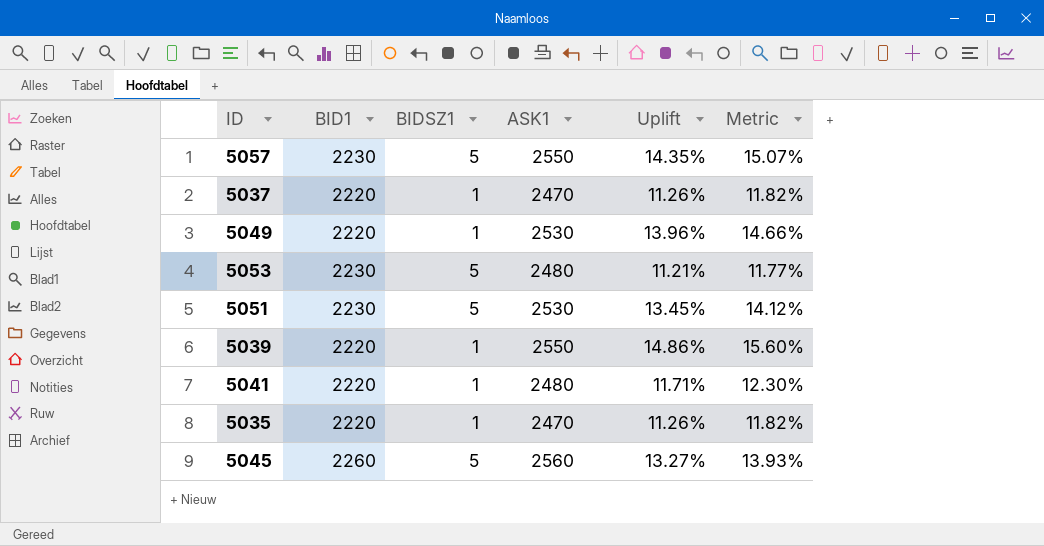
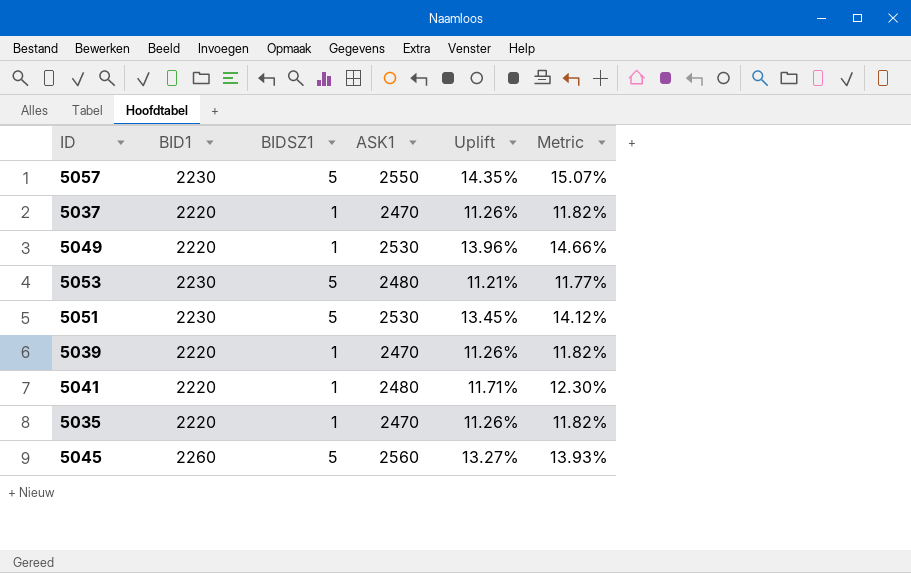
5039 | ASK1: 2550 -> 2470
5039 | Uplift: 14.86% -> 11.26%
5039 | Metric: 15.60% -> 11.82%

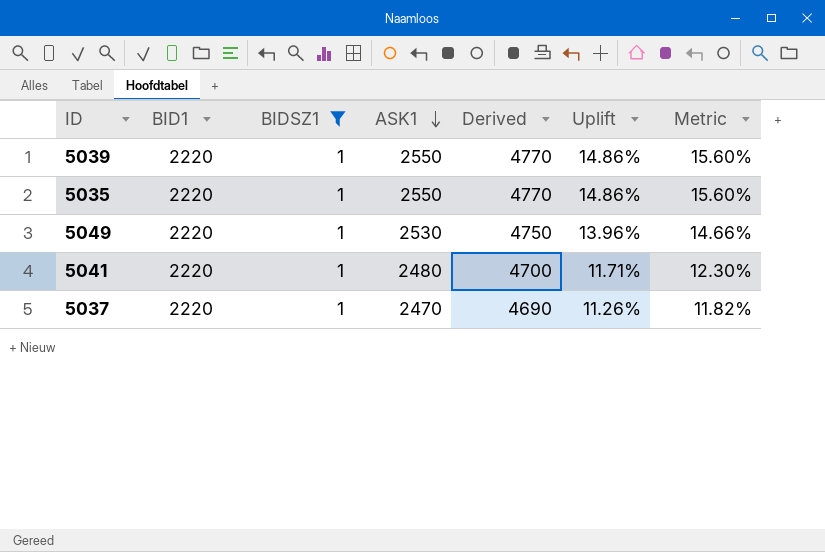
filter: none -> BIDSZ1 = 1
row order: none -> ASK1 descending
column Derived | formula: none -> [BID1] + [ASK1]
5039 | ASK1: 2470 -> 2550
5039 | Uplift: 11.26% -> 14.86%
5039 | Metric: 11.82% -> 15.60%
5035 | ASK1: 2470 -> 2550
5035 | Uplift: 11.26% -> 14.86%
5035 | Metric: 11.82% -> 15.60%

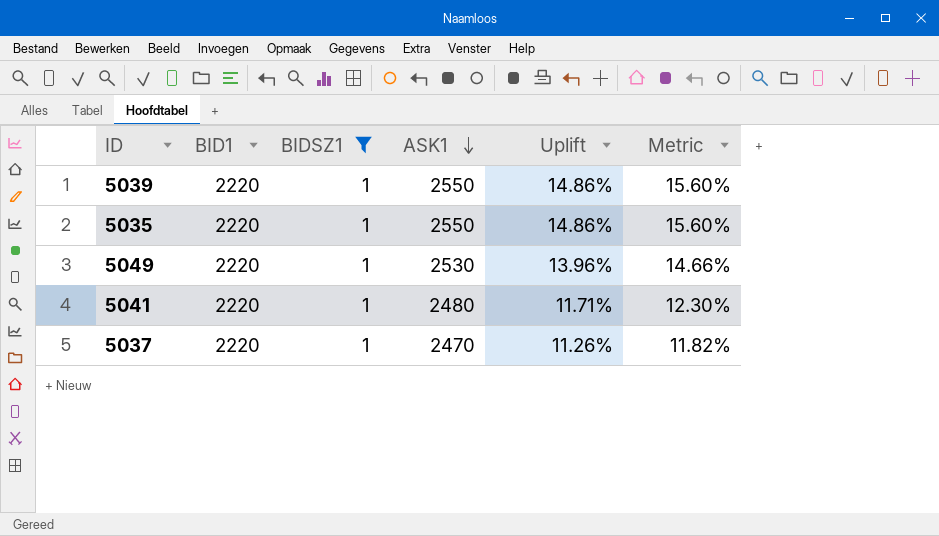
column Derived | formula: [BID1] + [ASK1] -> none

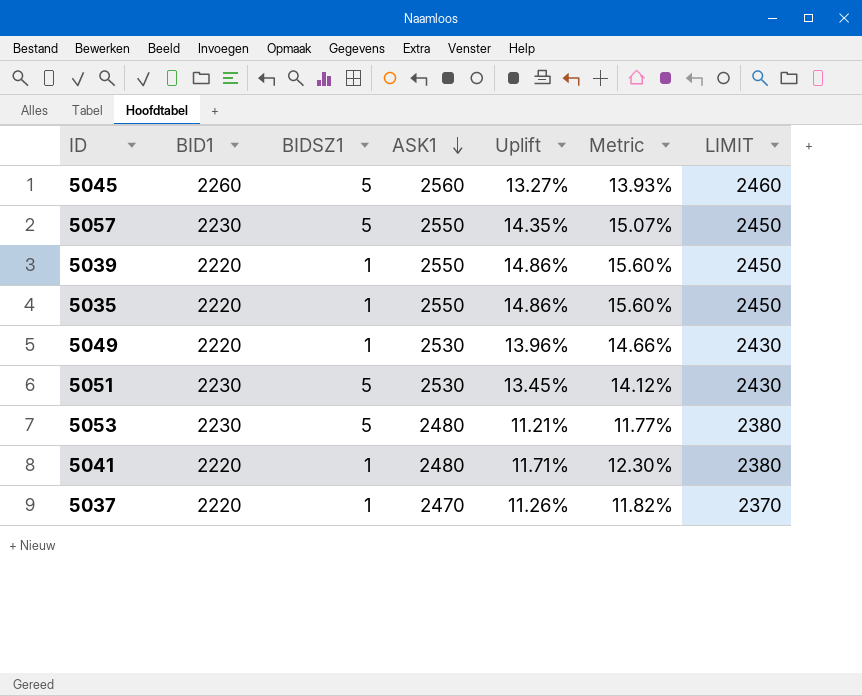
filter: BIDSZ1 = 1 -> none
column LIMIT | formula: none -> [ASK1] - 100

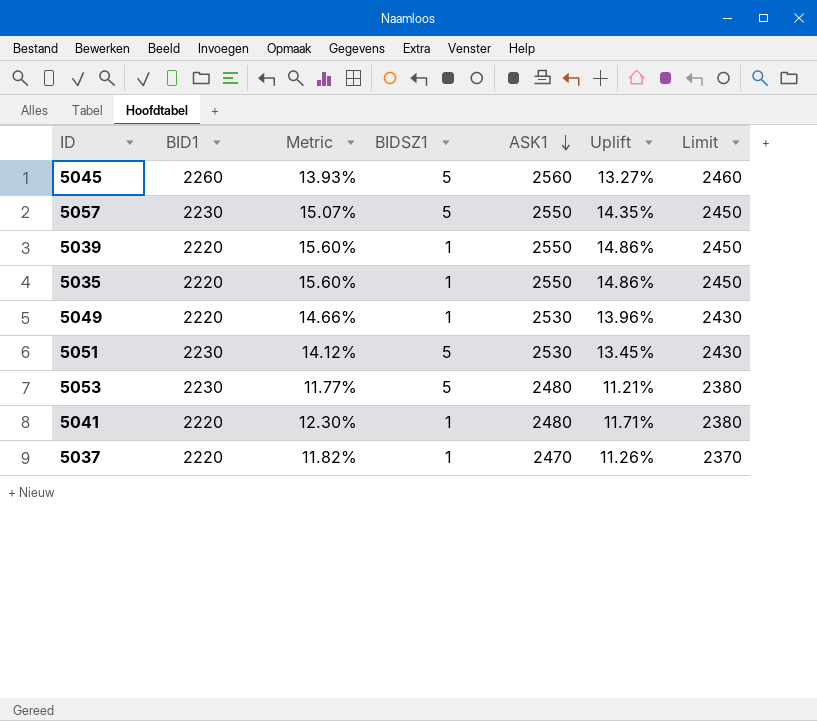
column Metric | position: 6 -> 3
column name: LIMIT -> Limit

